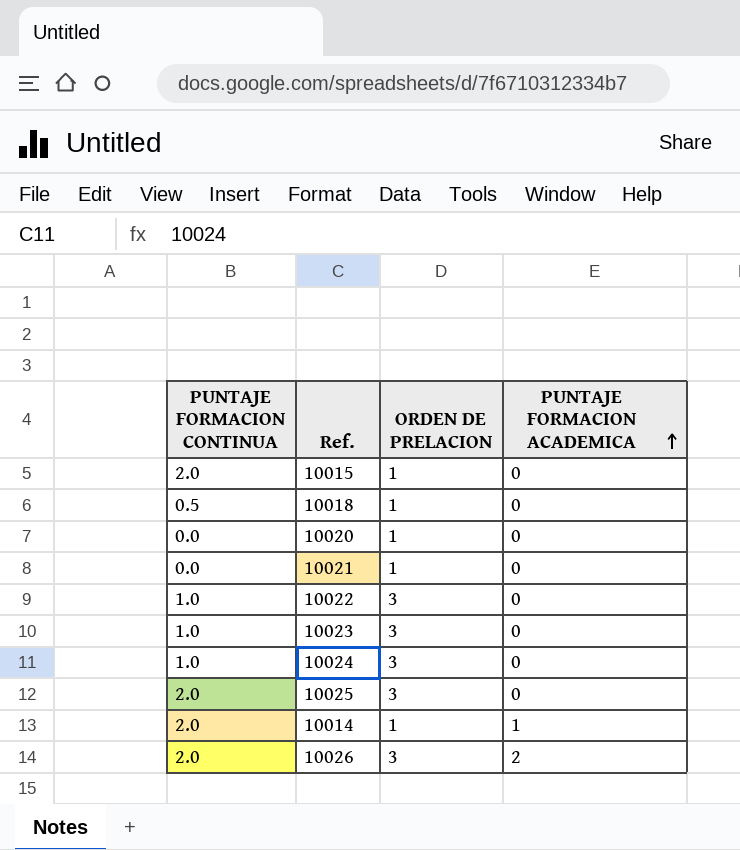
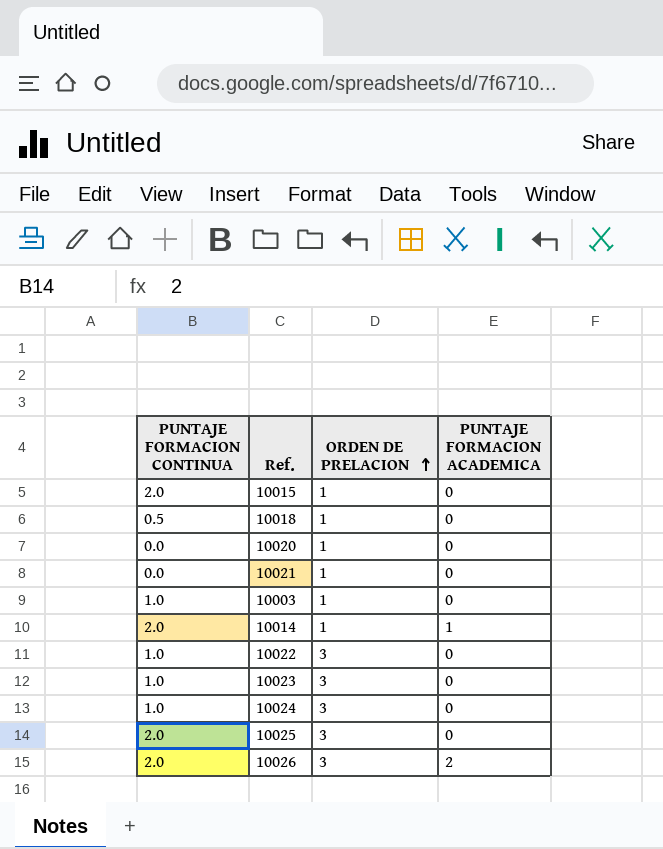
row order: PUNTAJE FORMACION ACADEMICA ascending -> ORDEN DE PRELACION ascending
row 10003: none -> 1.0 | 1 | 0

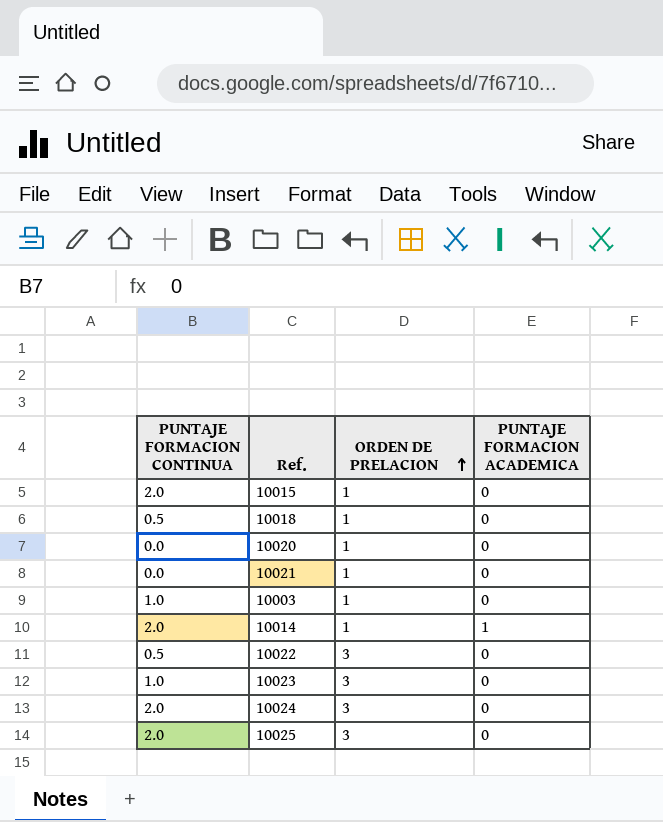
row 10026: 2.0 | 3 | 2 -> none
10022 | PUNTAJE FORMACION CONTINUA: 1.0 -> 0.5
10024 | PUNTAJE FORMACION CONTINUA: 1.0 -> 2.0

